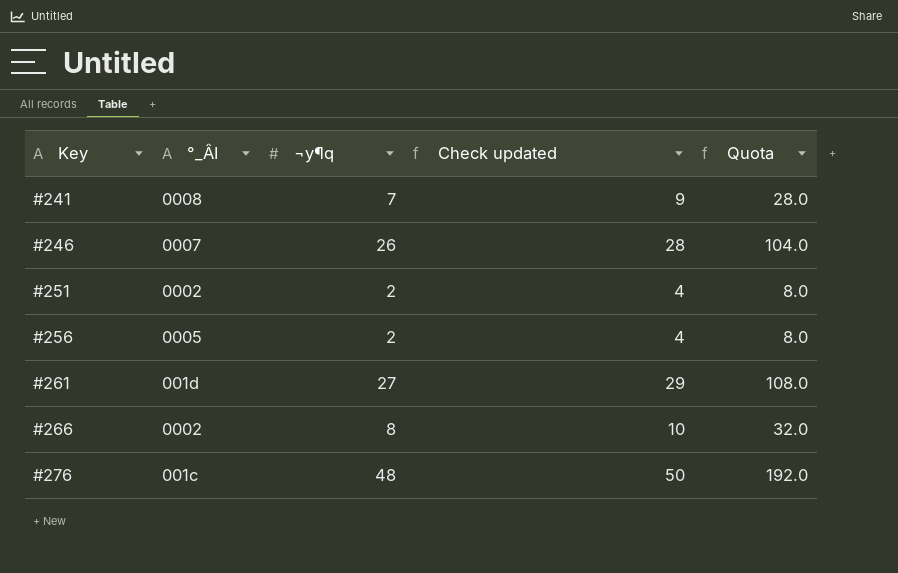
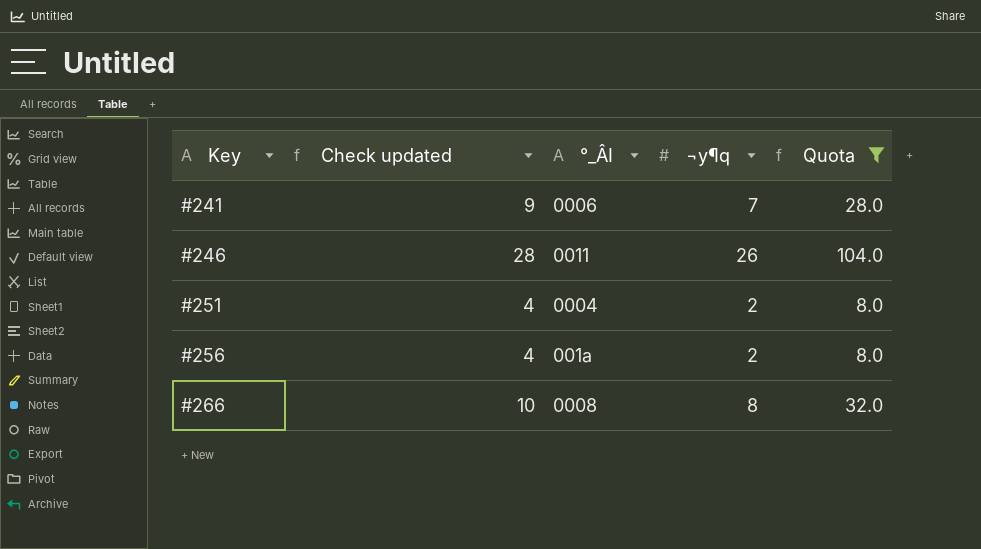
filter: none -> Quota <= 104.0
column Check updated | position: 4 -> 2
#241 | °_ÂI: 0008 -> 0006
#246 | °_ÂI: 0007 -> 0011
#251 | °_ÂI: 0002 -> 0004
#256 | °_ÂI: 0005 -> 001a
#266 | °_ÂI: 0002 -> 0008

